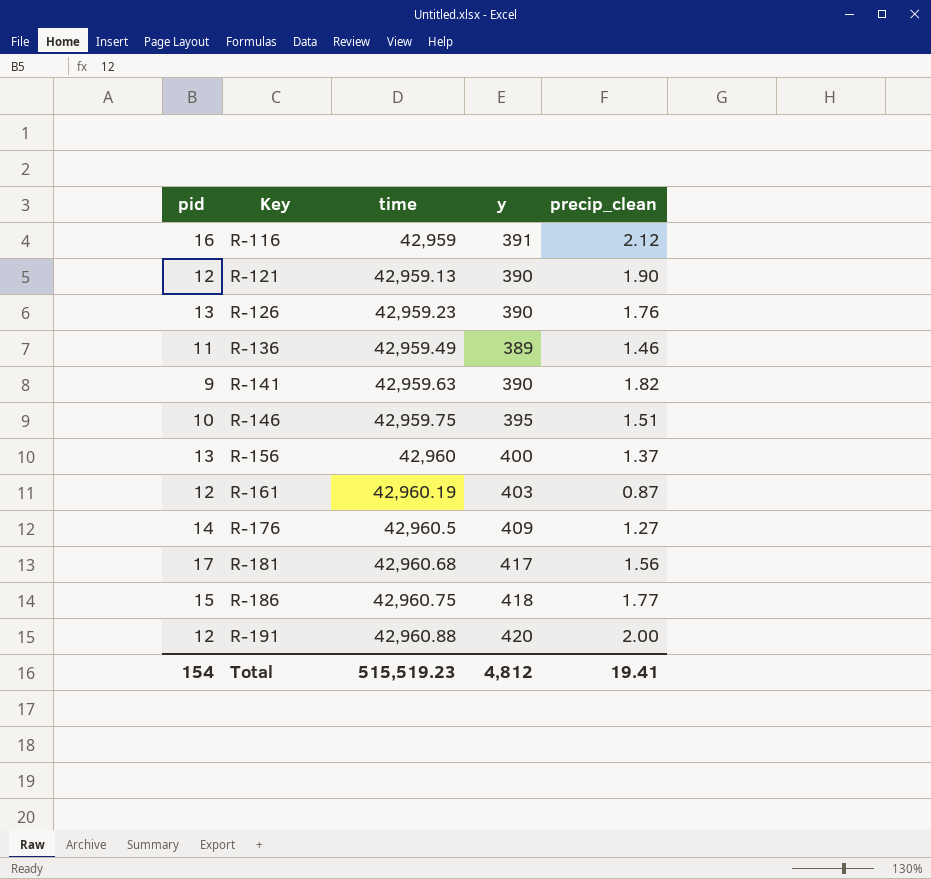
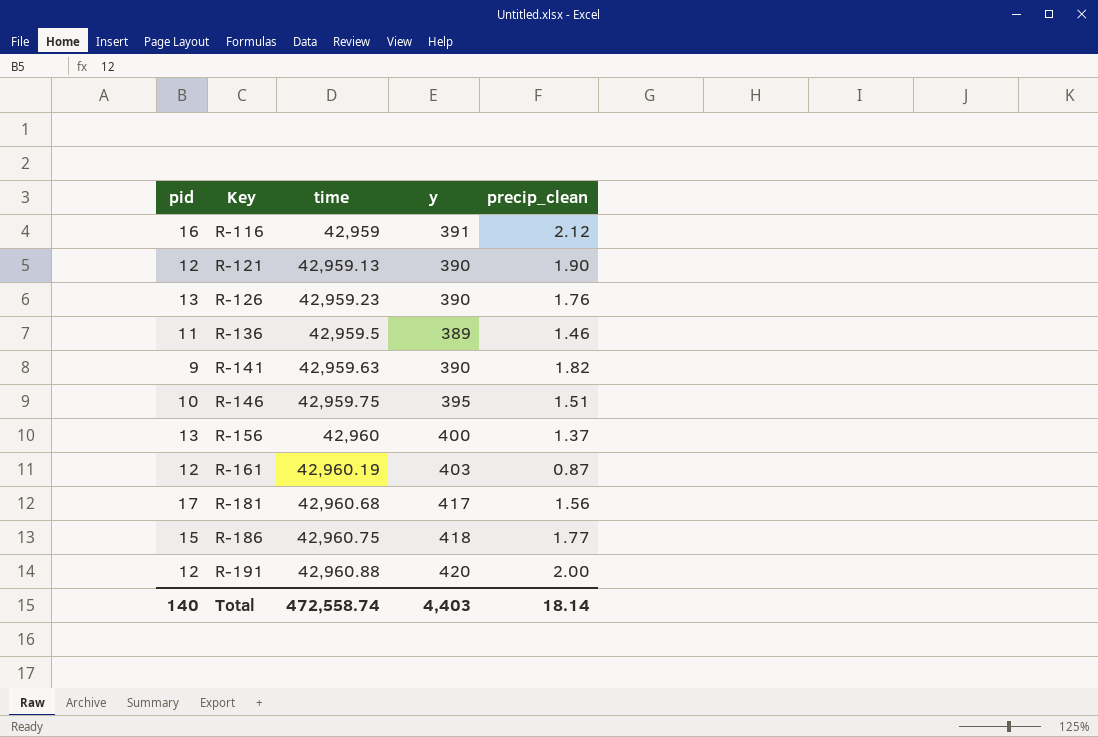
row R-176: 14 | 42,960.5 | 409 | 1.27 -> none
R-136 | time: 42,959.49 -> 42,959.5
Total | pid: 154 -> 140
Total | time: 515,519.23 -> 472,558.74
Total | y: 4,812 -> 4,403
Total | precip_clean: 19.41 -> 18.14

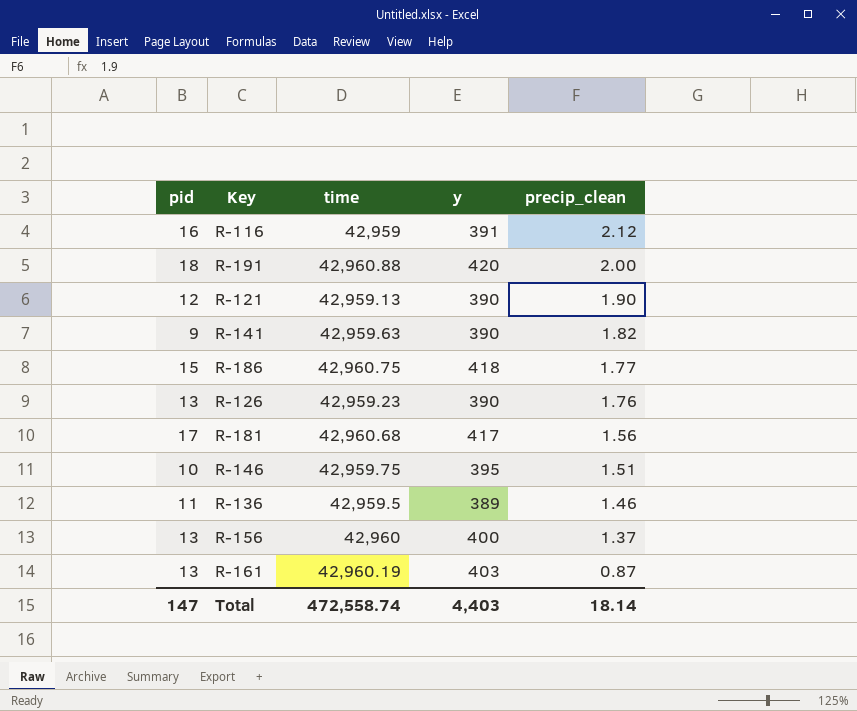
row order: Key ascending -> precip_clean descending
R-191 | pid: 12 -> 18
R-161 | pid: 12 -> 13
Total | pid: 140 -> 147

